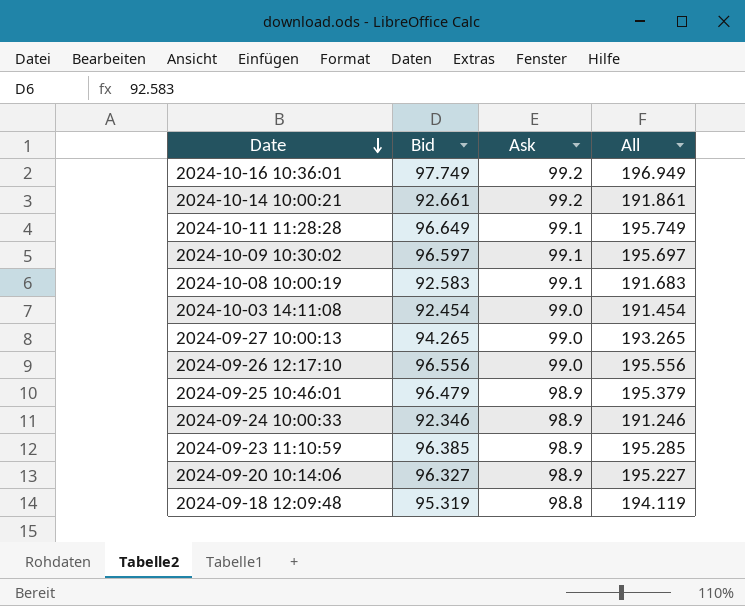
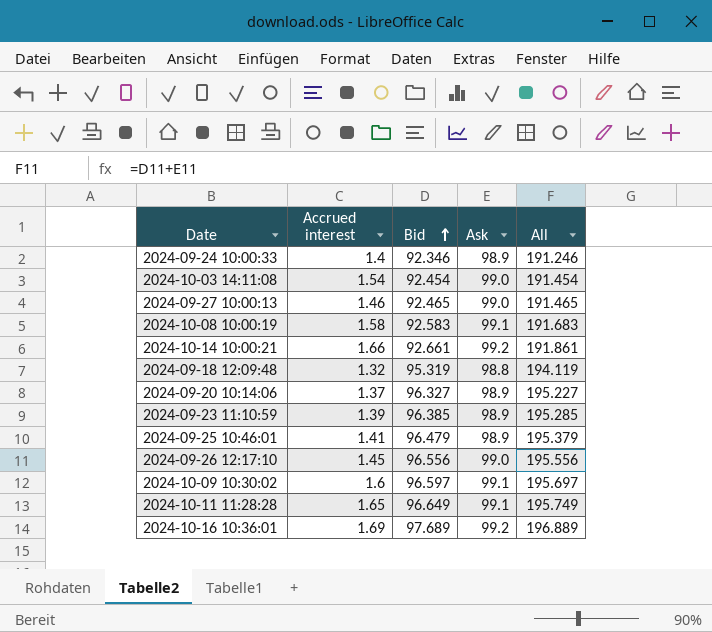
row order: Date descending -> Bid ascending
column Accrued interest | position: none -> 2
2024-09-27 10:00:13 | Bid: 94.265 -> 92.465
2024-09-27 10:00:13 | All: 193.265 -> 191.465
2024-10-16 10:36:01 | Bid: 97.749 -> 97.689
2024-10-16 10:36:01 | All: 196.949 -> 196.889

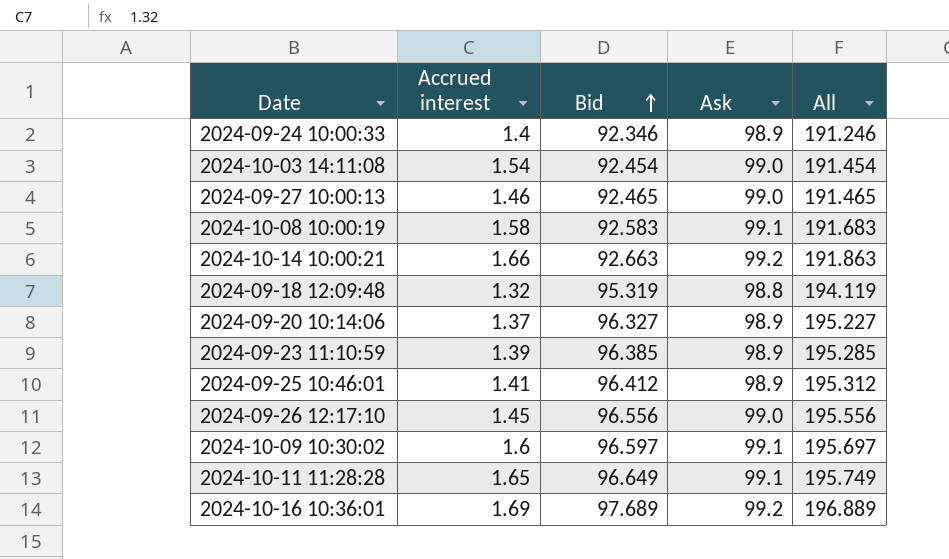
2024-10-14 10:00:21 | Bid: 92.661 -> 92.663
2024-10-14 10:00:21 | All: 191.861 -> 191.863
2024-09-25 10:46:01 | Bid: 96.479 -> 96.412
2024-09-25 10:46:01 | All: 195.379 -> 195.312

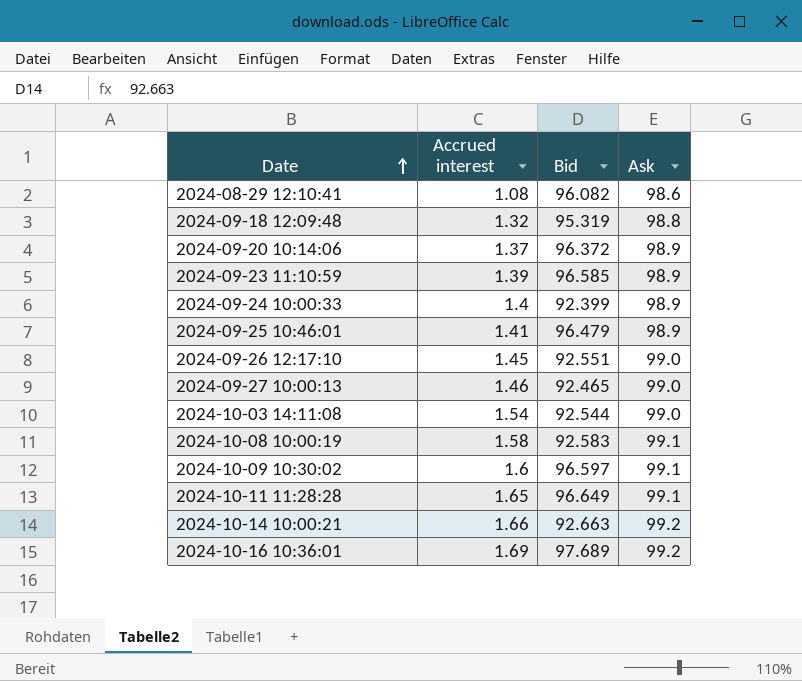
row order: Bid ascending -> Date ascending
column All | formula: [Bid] + [Ask] -> none
row 2024-08-29 12:10:41: none -> 1.08 | 96.082 | 98.6
2024-09-20 10:14:06 | Bid: 96.327 -> 96.372
2024-09-23 11:10:59 | Bid: 96.385 -> 96.585
2024-09-24 10:00:33 | Bid: 92.346 -> 92.399
2024-09-25 10:46:01 | Bid: 96.412 -> 96.479
2024-09-26 12:17:10 | Bid: 96.556 -> 92.551
2024-10-03 14:11:08 | Bid: 92.454 -> 92.544

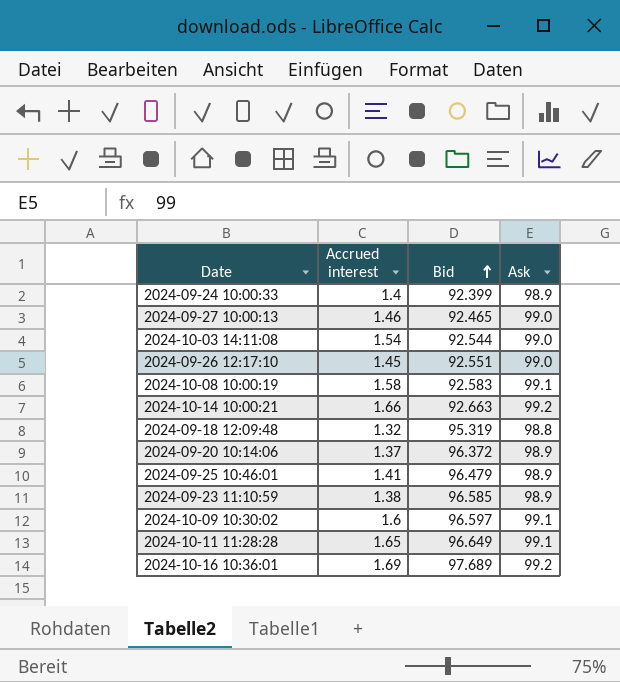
row order: Date ascending -> Bid ascending
row 2024-08-29 12:10:41: 1.08 | 96.082 | 98.6 -> none
2024-09-23 11:10:59 | Accrued interest: 1.39 -> 1.38

